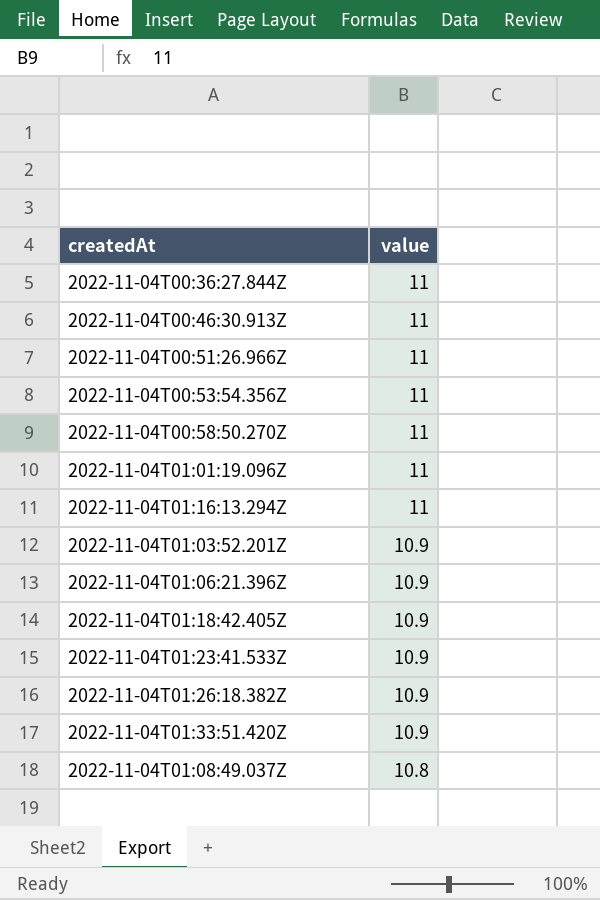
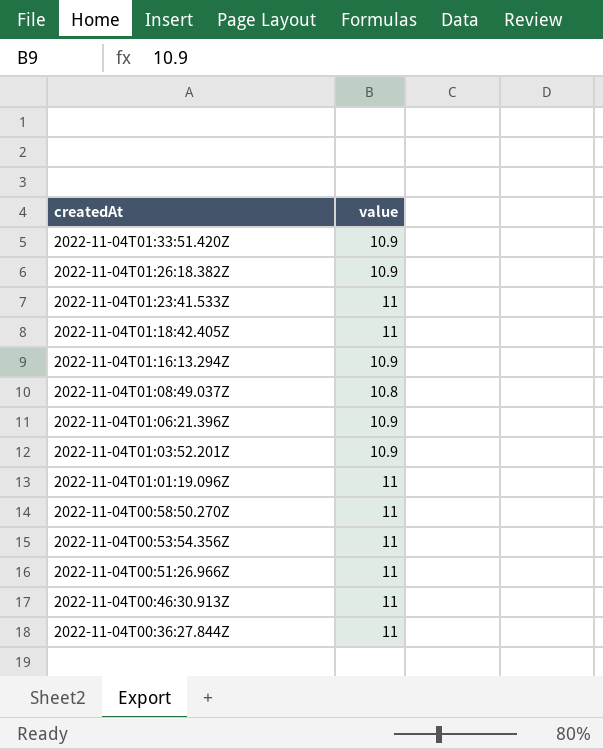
row order: value descending -> createdAt descending
2022-11-04T01:23:41.533Z | value: 10.9 -> 11
2022-11-04T01:18:42.405Z | value: 10.9 -> 11
2022-11-04T01:16:13.294Z | value: 11 -> 10.9

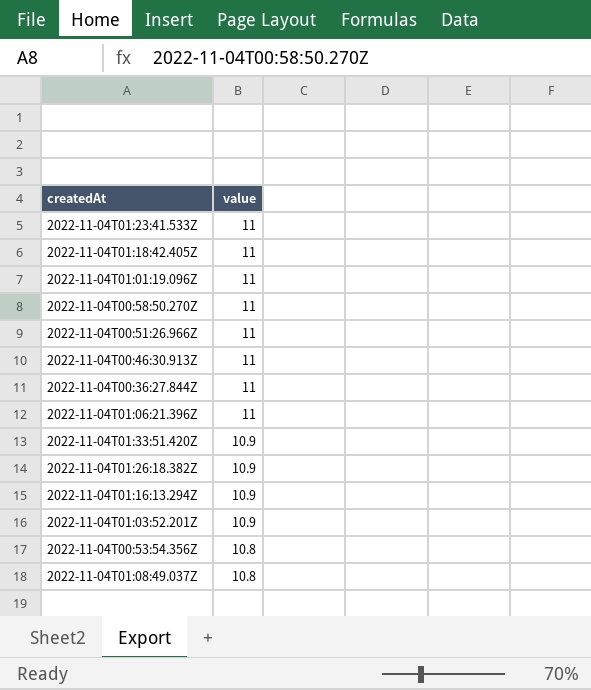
row order: createdAt descending -> value descending
2022-11-04T01:06:21.396Z | value: 10.9 -> 11
2022-11-04T00:53:54.356Z | value: 11 -> 10.8

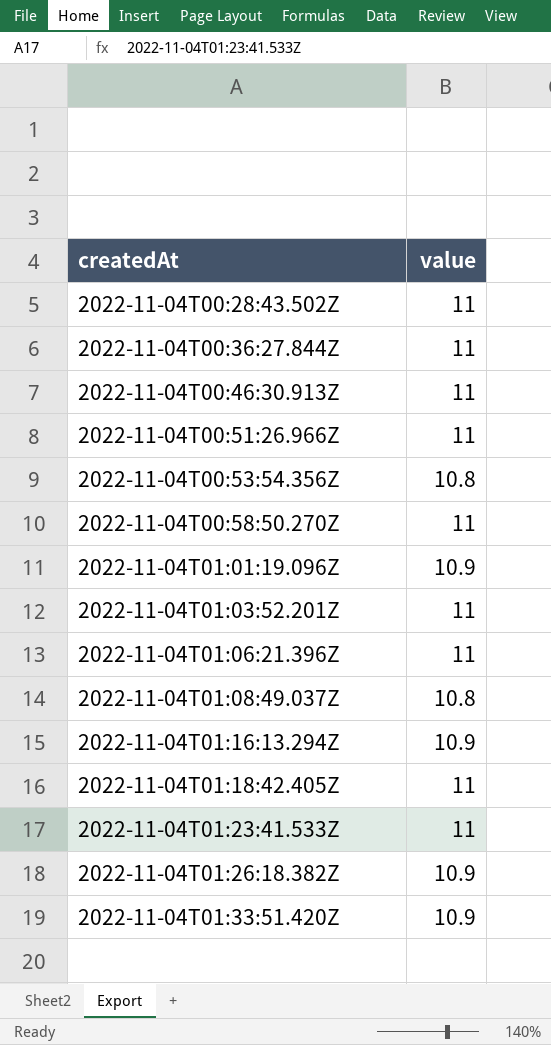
row order: value descending -> createdAt ascending
row 2022-11-04T00:28:43.502Z: none -> 11
2022-11-04T01:01:19.096Z | value: 11 -> 10.9
2022-11-04T01:03:52.201Z | value: 10.9 -> 11

